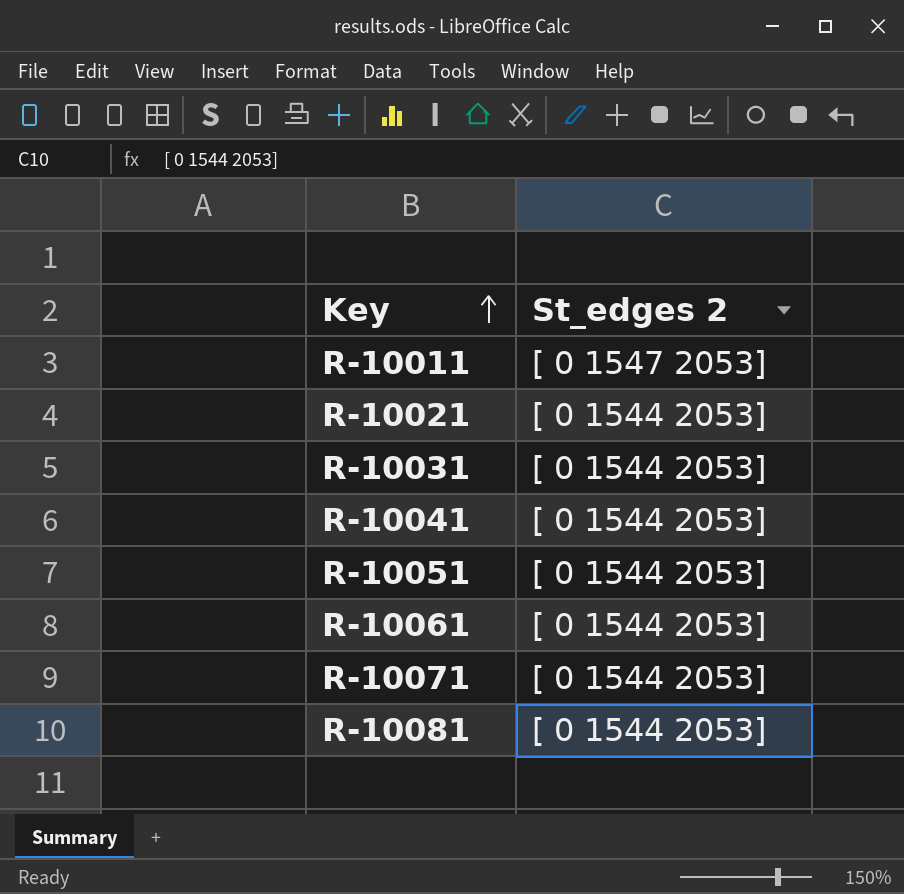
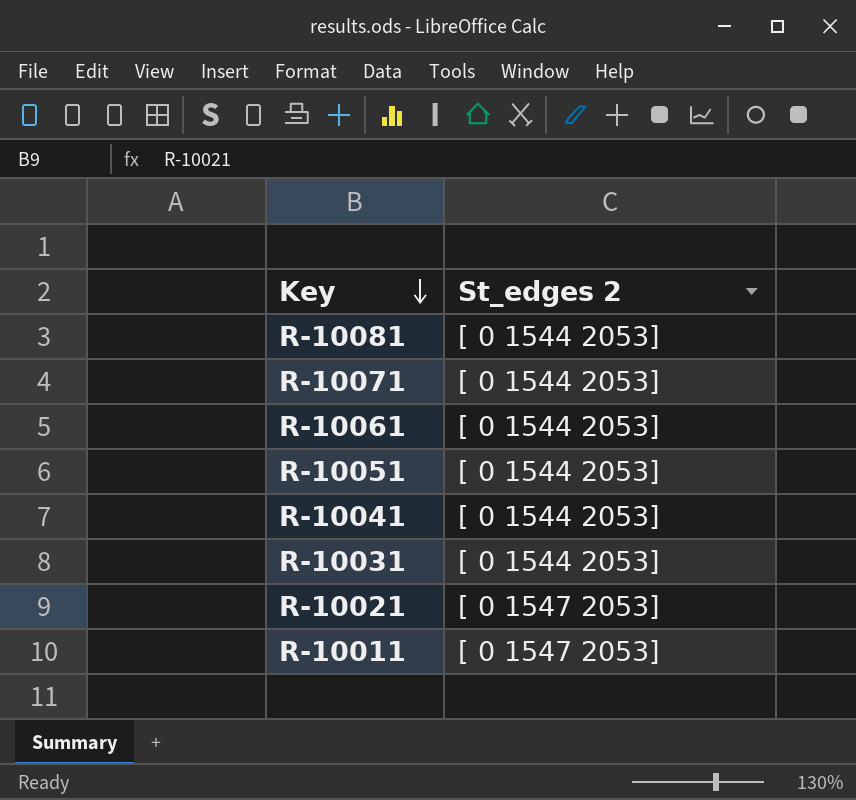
row order: Key ascending -> Key descending
R-10021 | St_edges 2: [ 0 1544 2053] -> [ 0 1547 2053]

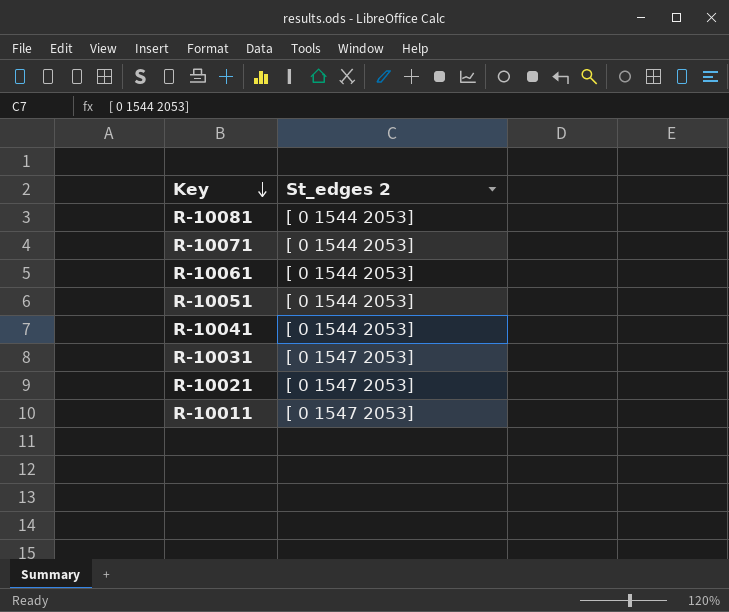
R-10031 | St_edges 2: [ 0 1544 2053] -> [ 0 1547 2053]

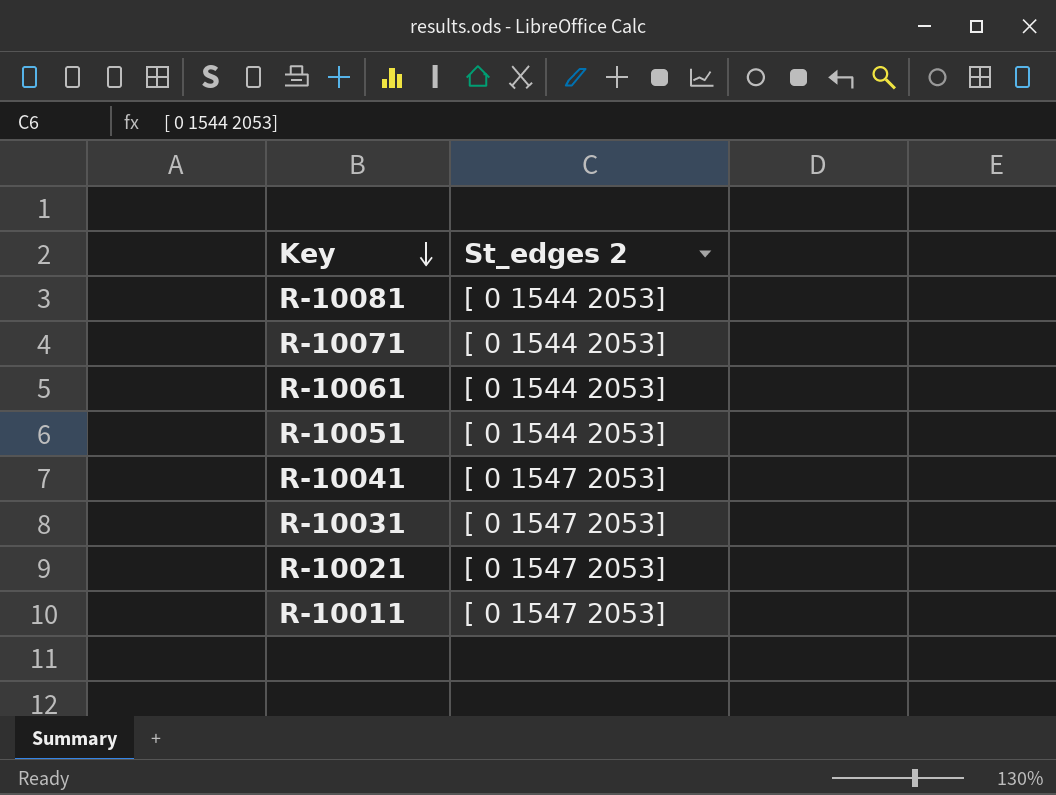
R-10041 | St_edges 2: [ 0 1544 2053] -> [ 0 1547 2053]

